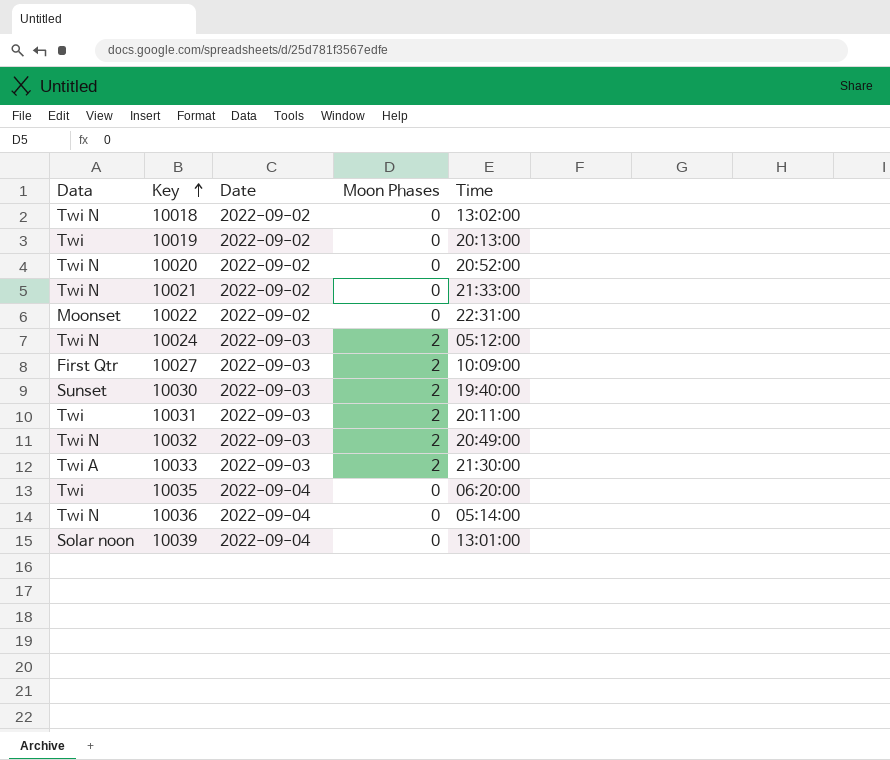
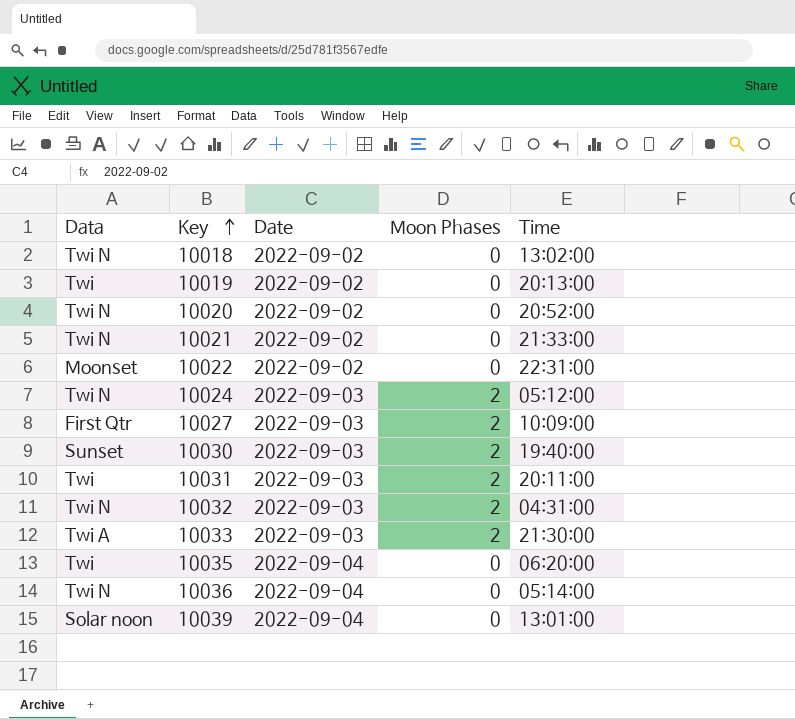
10032 | Time: 20:49:00 -> 04:31:00

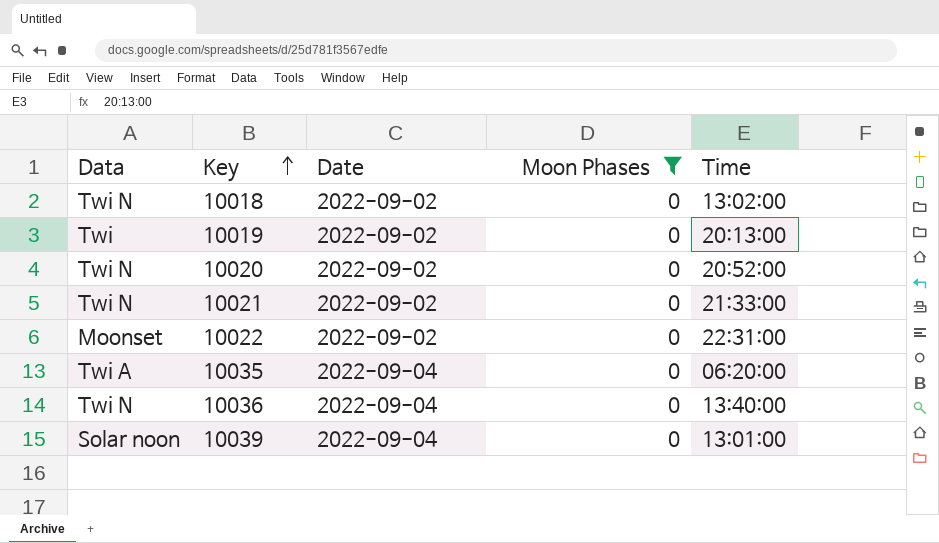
filter: none -> Moon Phases = 0
10035 | Data: Twi -> Twi A
10036 | Time: 05:14:00 -> 13:40:00

